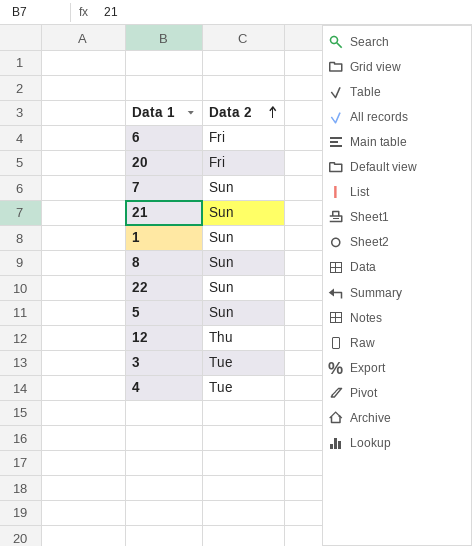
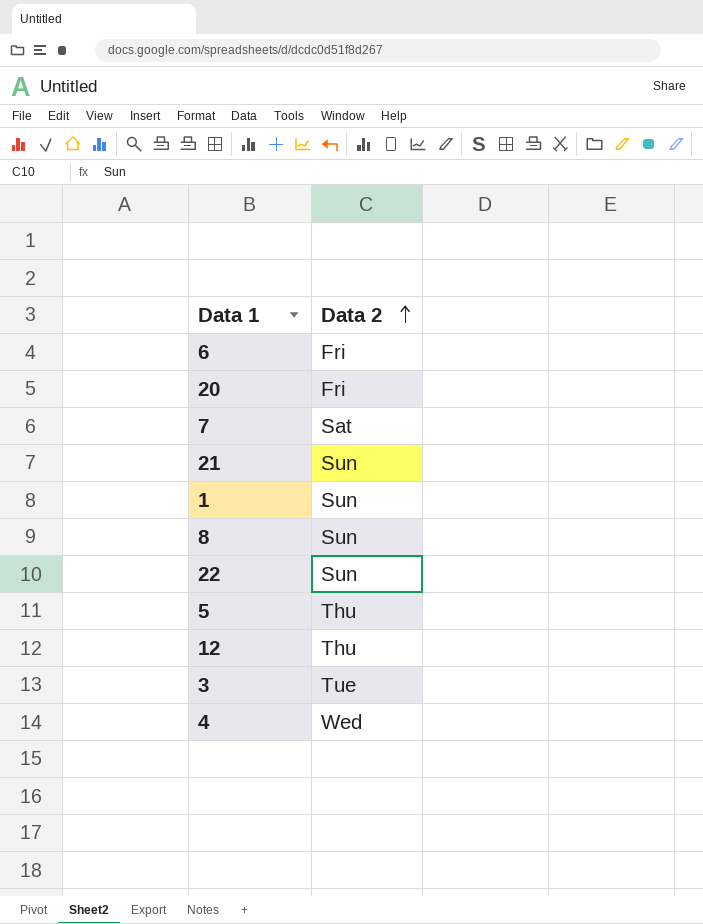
7 | Data 2: Sun -> Sat
5 | Data 2: Sun -> Thu
4 | Data 2: Tue -> Wed

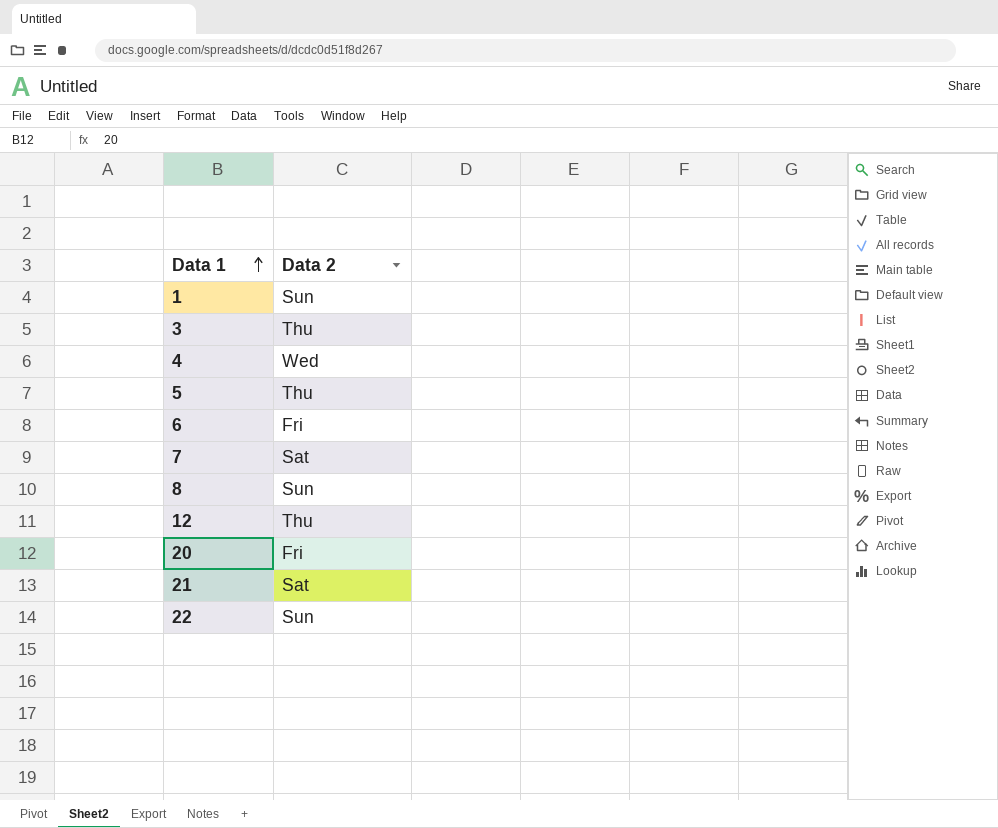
row order: Data 2 ascending -> Data 1 ascending
3 | Data 2: Tue -> Thu
21 | Data 2: Sun -> Sat

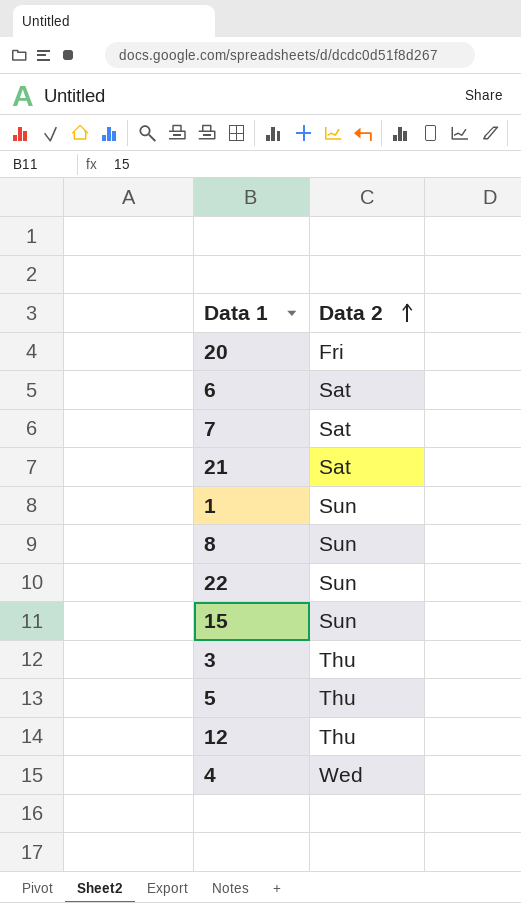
row order: Data 1 ascending -> Data 2 ascending
6 | Data 2: Fri -> Sat
row 15: none -> Sun

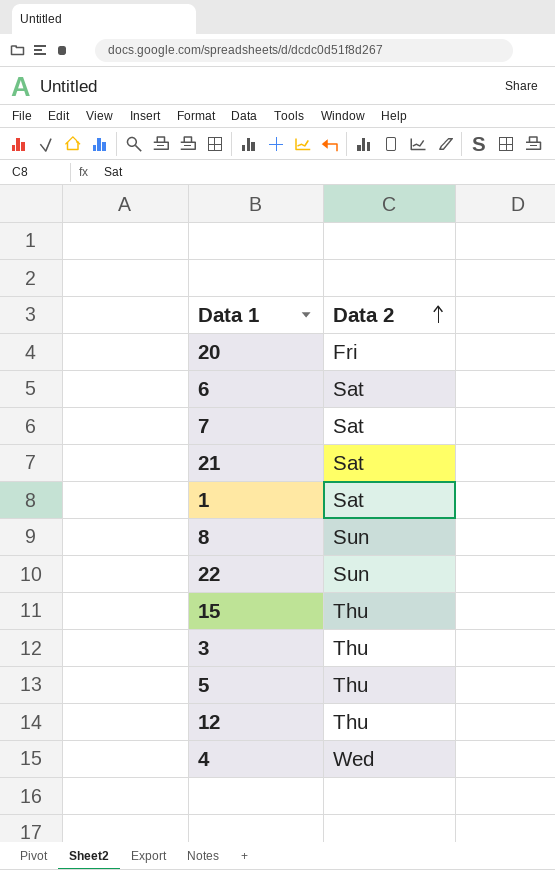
1 | Data 2: Sun -> Sat
15 | Data 2: Sun -> Thu

